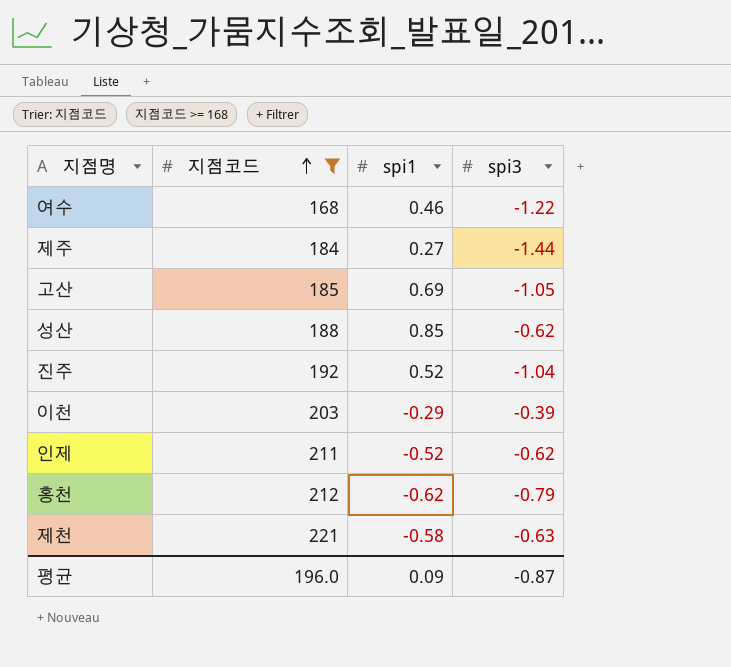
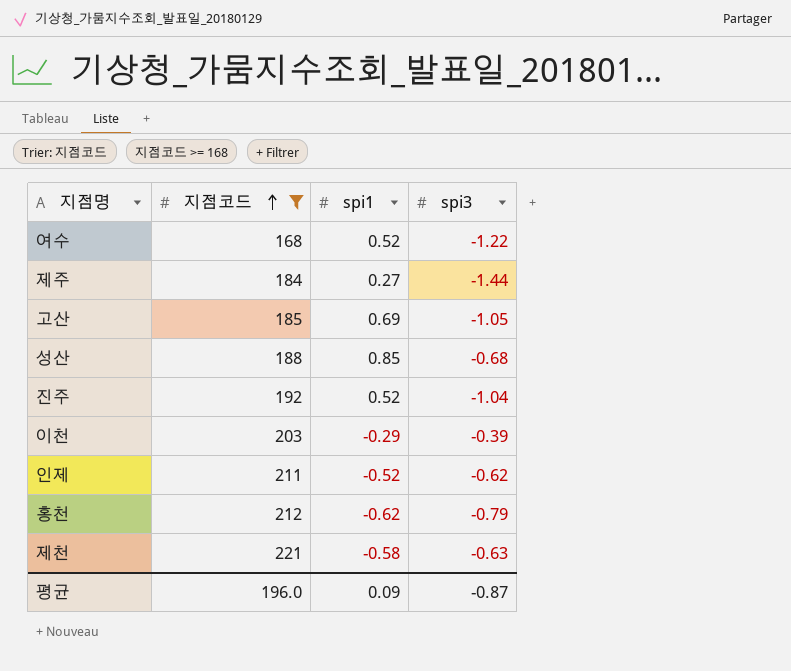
여수 | spi1: 0.46 -> 0.52
성산 | spi3: -0.62 -> -0.68

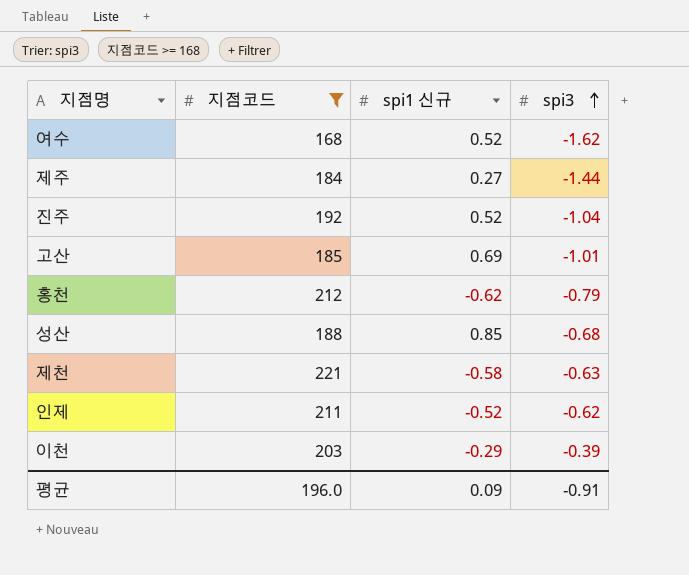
row order: 지점코드 ascending -> spi3 ascending
column name: spi1 -> spi1 신규
여수 | spi3: -1.22 -> -1.62
고산 | spi3: -1.05 -> -1.01
평균 | spi3: -0.87 -> -0.91

